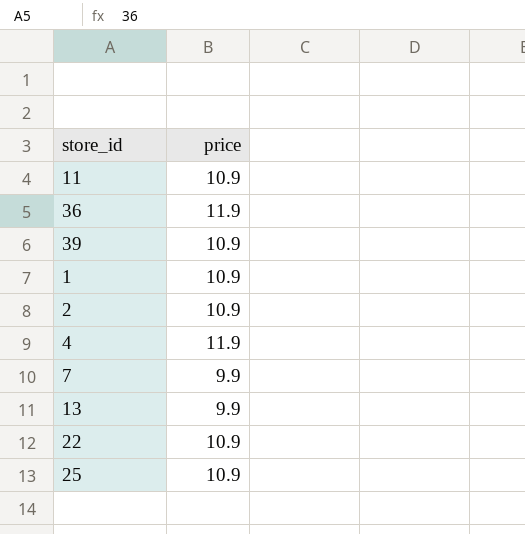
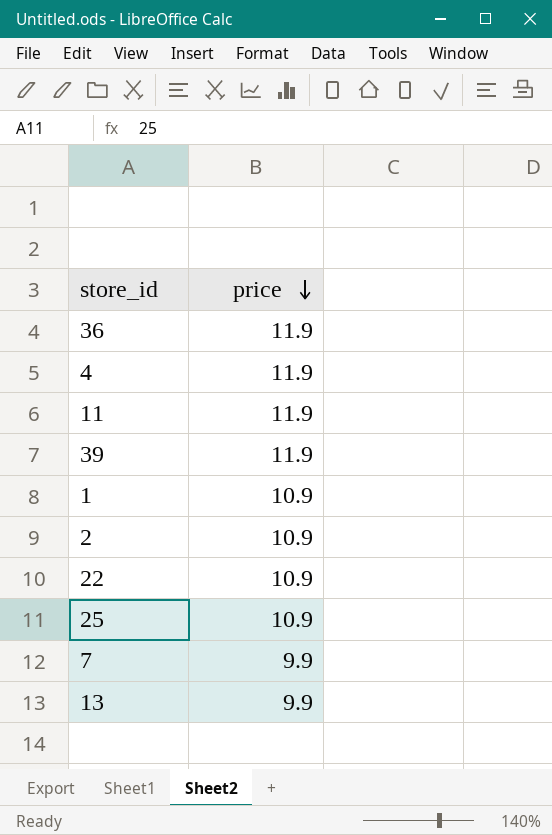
row order: none -> price descending
11 | price: 10.9 -> 11.9
39 | price: 10.9 -> 11.9

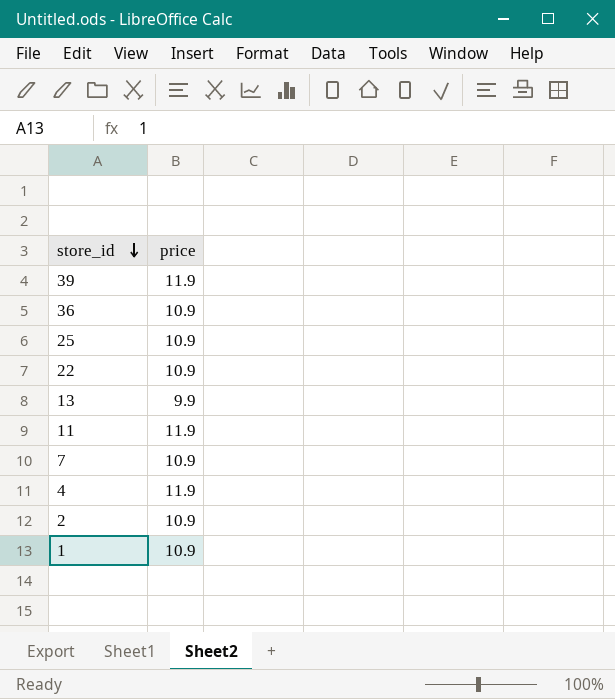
row order: price descending -> store_id descending
36 | price: 11.9 -> 10.9
7 | price: 9.9 -> 10.9

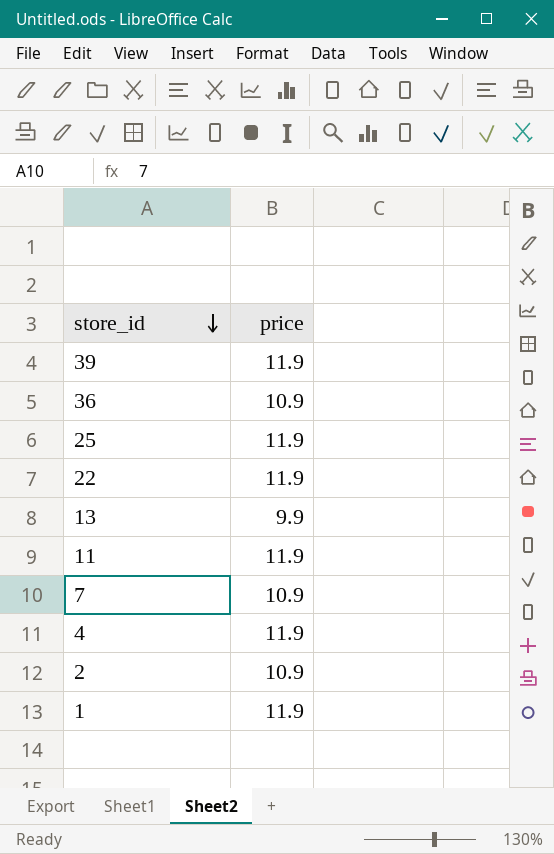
25 | price: 10.9 -> 11.9
22 | price: 10.9 -> 11.9
1 | price: 10.9 -> 11.9

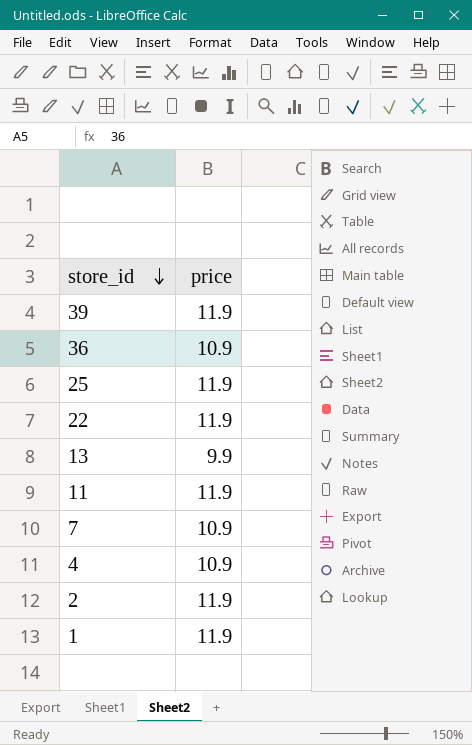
4 | price: 11.9 -> 10.9
2 | price: 10.9 -> 11.9

